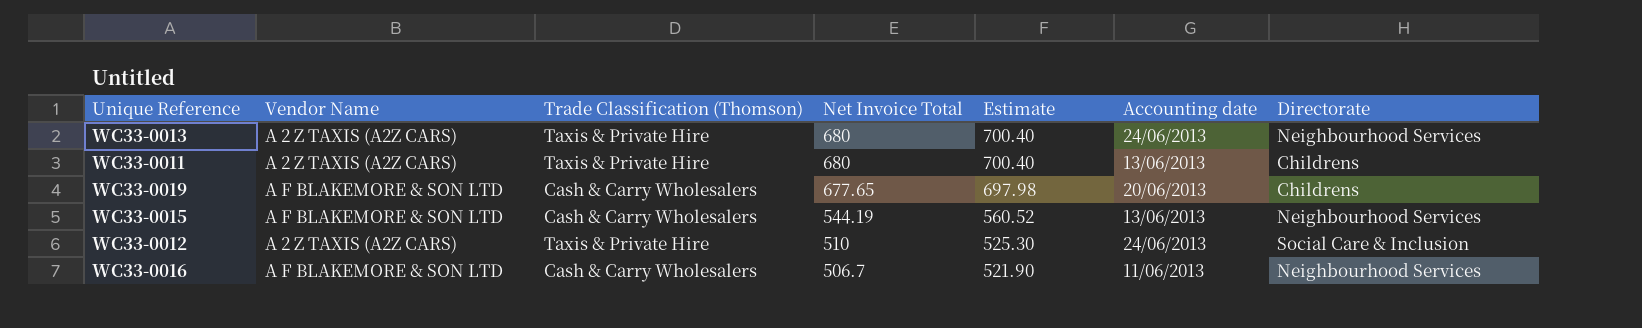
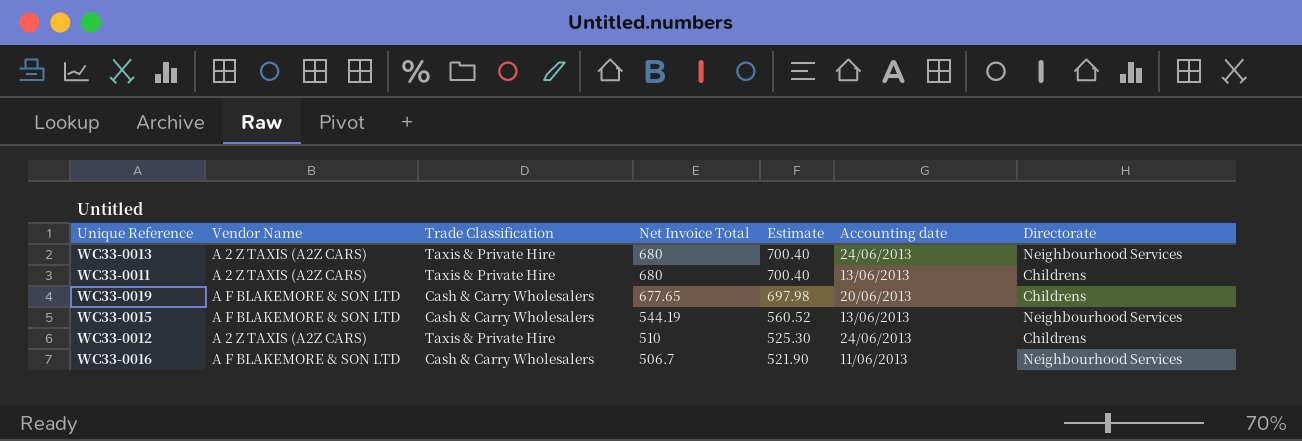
column name: Trade Classification (Thomson) -> Trade Classification
WC33-0012 | Directorate: Social Care & Inclusion -> Childrens

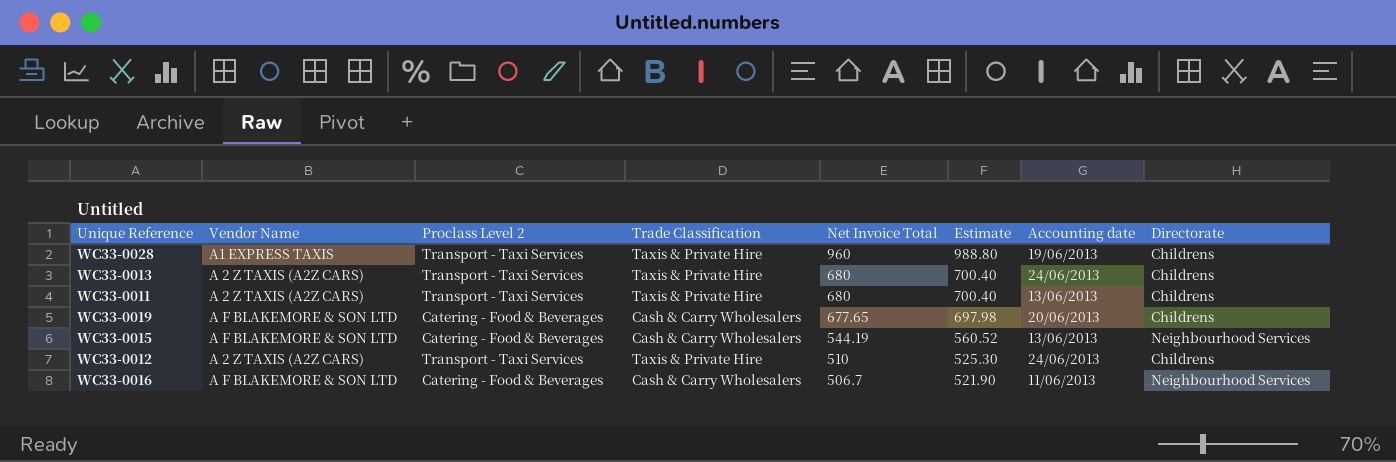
column Proclass Level 2 | position: none -> 3
row WC33-0028: none -> A1 EXPRESS TAXIS | Transport - Taxi Services | Taxis & Private Hire | 960 | 988.80 | 19/06/2013 | Childrens
WC33-0013 | Directorate: Neighbourhood Services -> Childrens

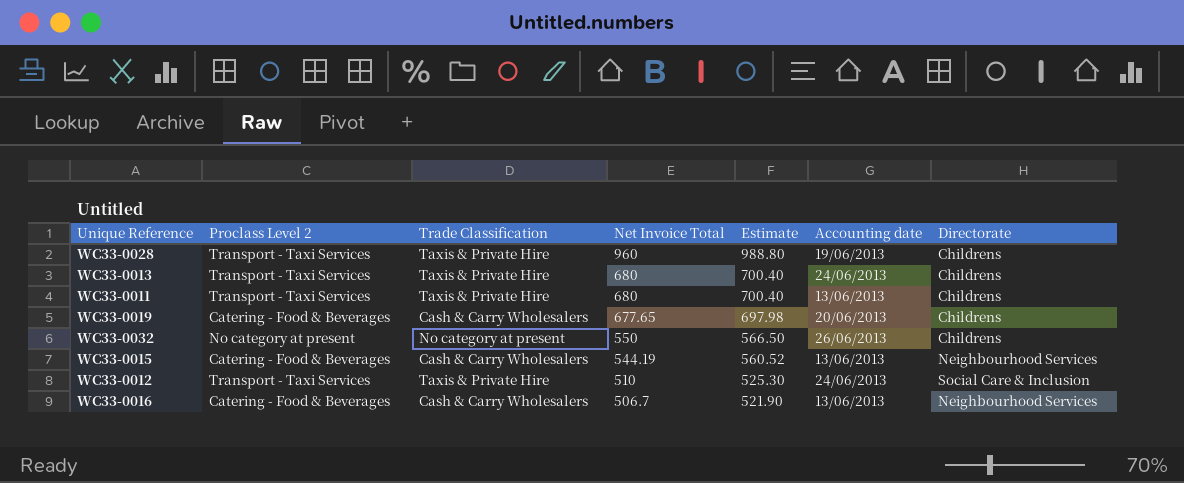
column Vendor Name | position: 2 -> none
row WC33-0032: none -> No category at present | No category at present | 550 | 566.50 | 26/06/2013 | Childrens
WC33-0012 | Directorate: Childrens -> Social Care & Inclusion
WC33-0016 | Accounting date: 11/06/2013 -> 13/06/2013

